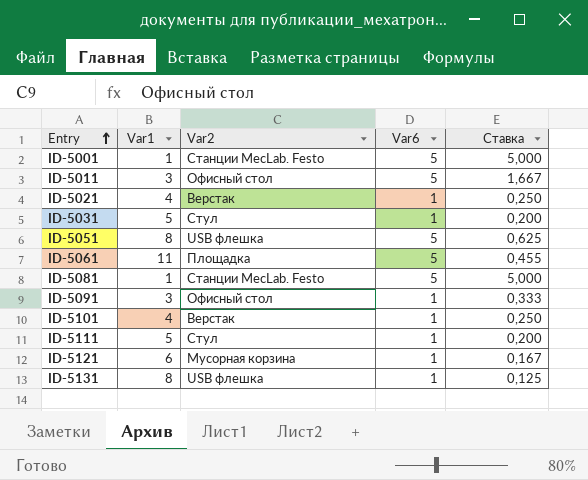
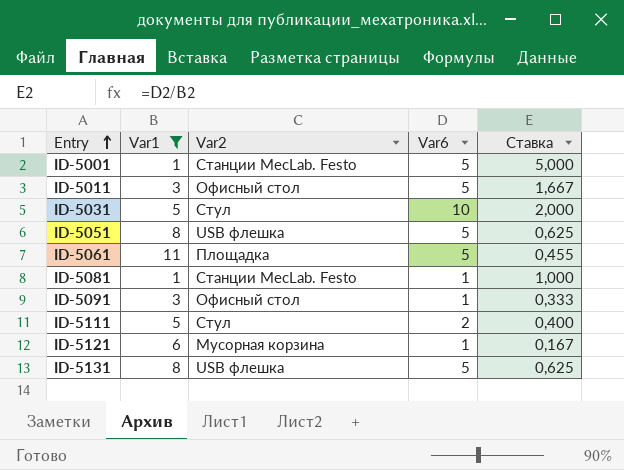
filter: none -> Var1 != 4
ID-5031 | Var6: 1 -> 10
ID-5031 | Ставка: 0,200 -> 2,000
ID-5081 | Var6: 5 -> 1
ID-5081 | Ставка: 5,000 -> 1,000
ID-5111 | Var6: 1 -> 2
ID-5111 | Ставка: 0,200 -> 0,400
ID-5131 | Var6: 1 -> 5
ID-5131 | Ставка: 0,125 -> 0,625

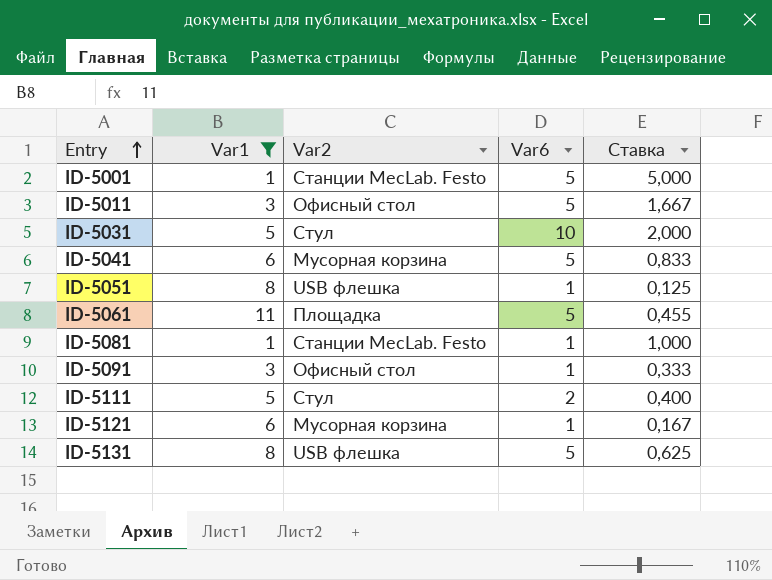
row ID-5041: none -> 6 | Мусорная корзина | 5 | 0,833
ID-5051 | Var6: 5 -> 1
ID-5051 | Ставка: 0,625 -> 0,125

